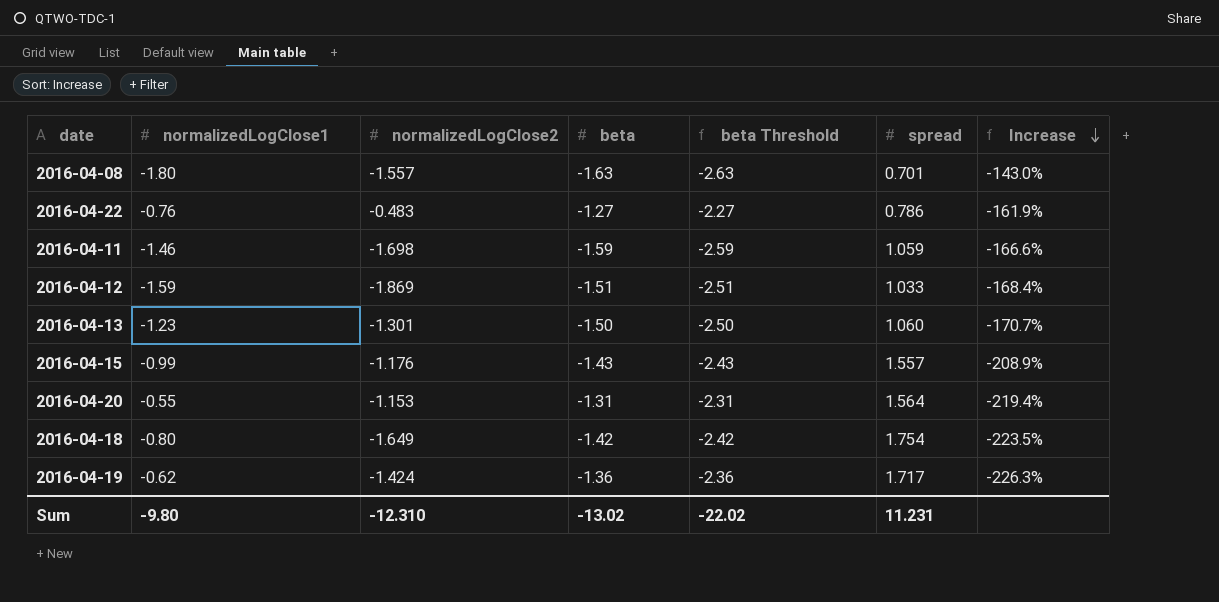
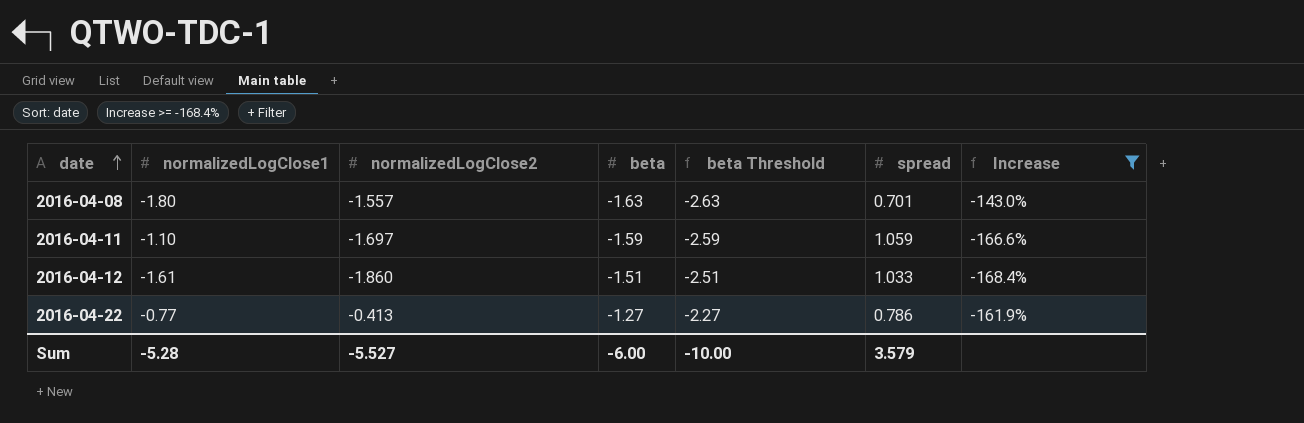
filter: none -> Increase >= -168.4%
row order: Increase descending -> date ascending
2016-04-11 | normalizedLogClose1: -1.46 -> -1.10
2016-04-11 | normalizedLogClose2: -1.698 -> -1.697
2016-04-12 | normalizedLogClose1: -1.59 -> -1.61
2016-04-12 | normalizedLogClose2: -1.869 -> -1.860
2016-04-22 | normalizedLogClose1: -0.76 -> -0.77
2016-04-22 | normalizedLogClose2: -0.483 -> -0.413
Sum | normalizedLogClose1: -9.80 -> -5.28
Sum | normalizedLogClose2: -12.310 -> -5.527
Sum | beta: -13.02 -> -6.00
Sum | beta Threshold: -22.02 -> -10.00
Sum | spread: 11.231 -> 3.579

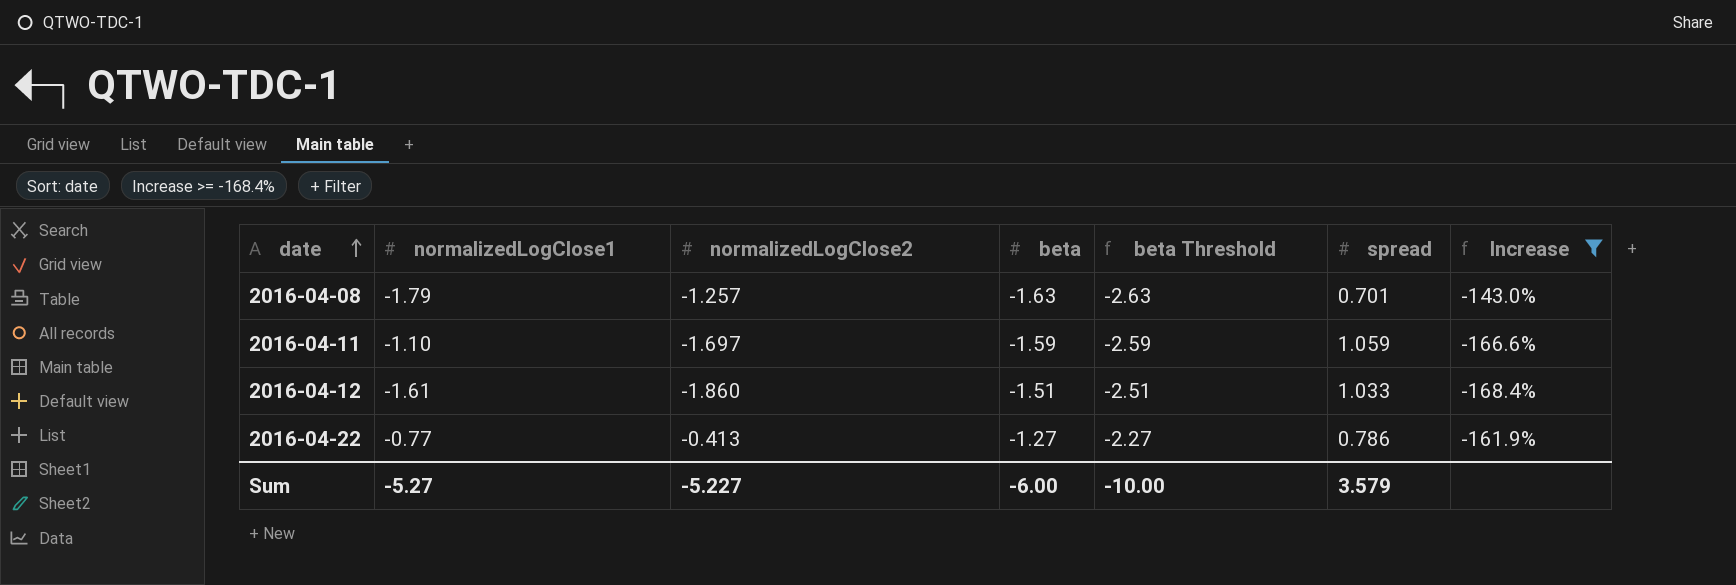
2016-04-08 | normalizedLogClose1: -1.80 -> -1.79
2016-04-08 | normalizedLogClose2: -1.557 -> -1.257
Sum | normalizedLogClose1: -5.28 -> -5.27
Sum | normalizedLogClose2: -5.527 -> -5.227

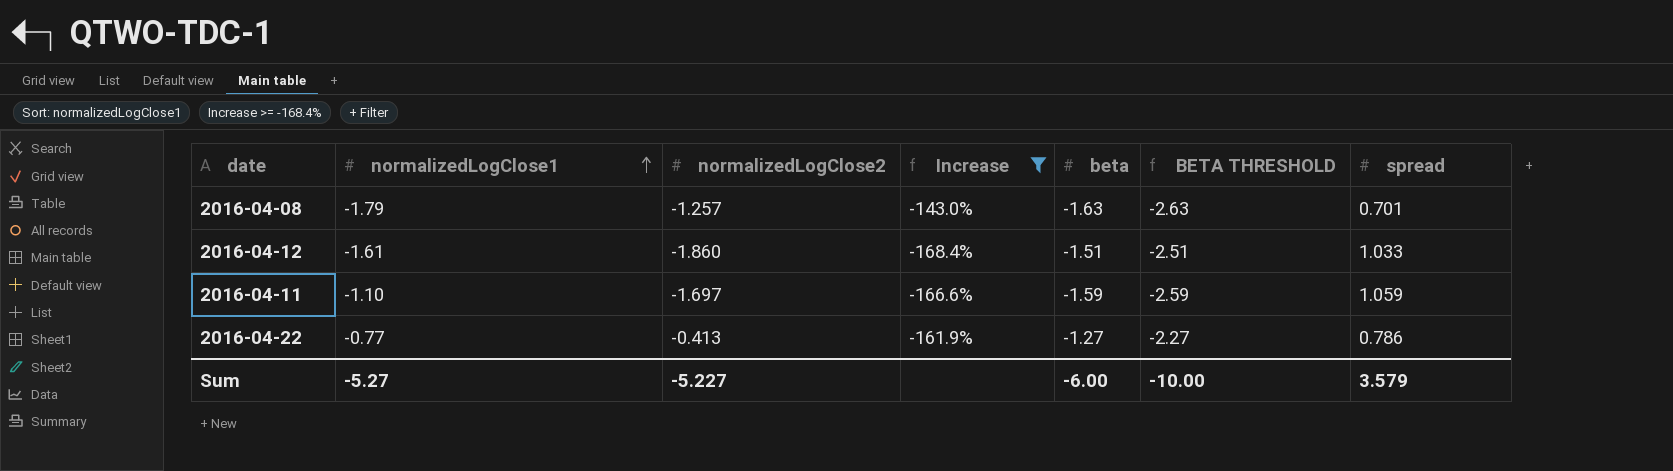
row order: date ascending -> normalizedLogClose1 ascending
column Increase | position: 7 -> 4
column name: beta Threshold -> BETA THRESHOLD

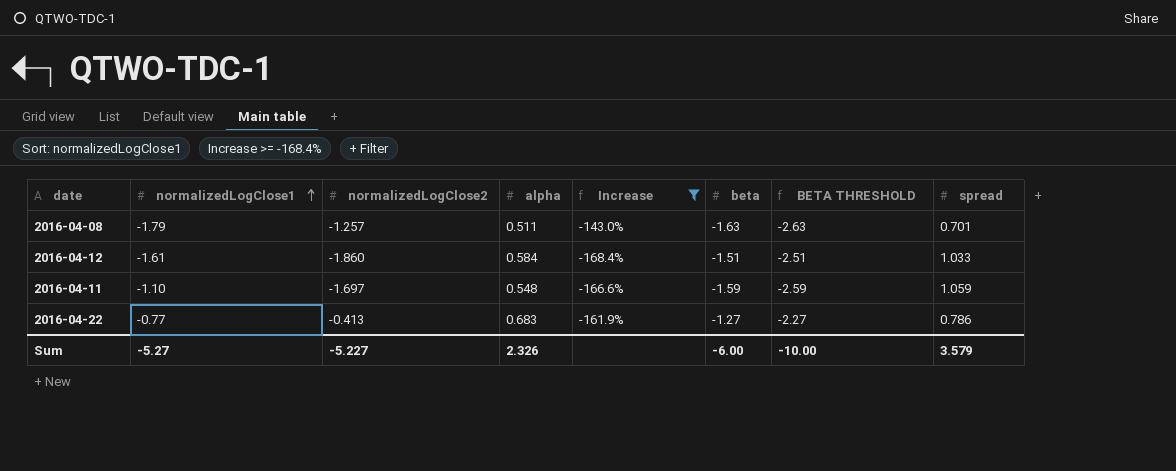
column alpha | position: none -> 4

